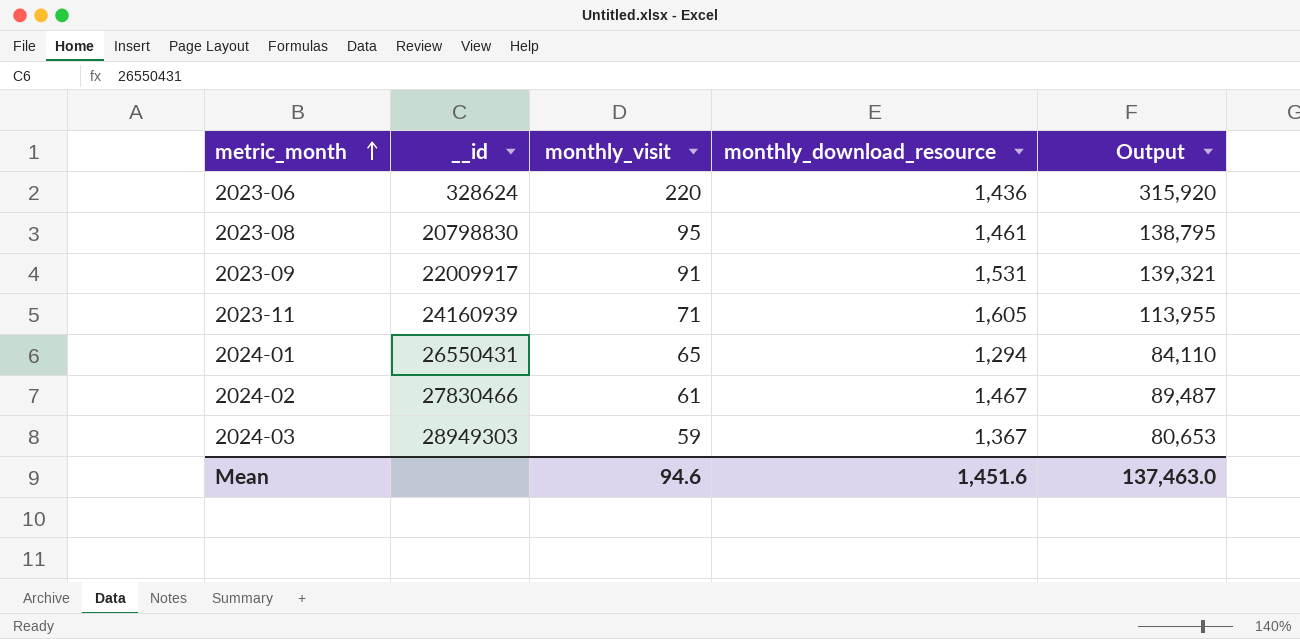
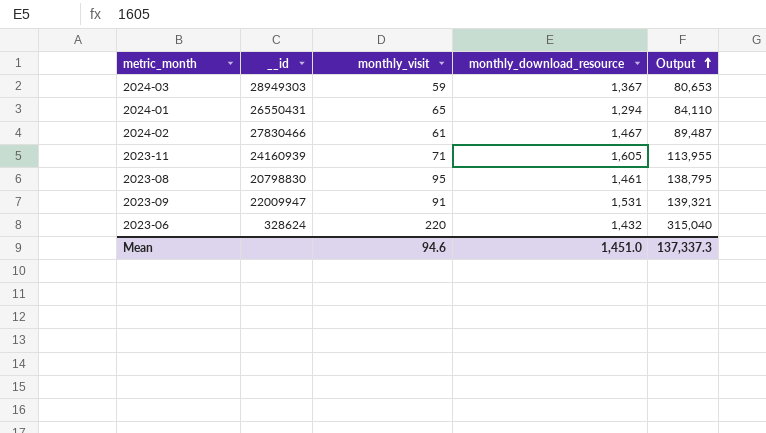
row order: metric_month ascending -> Output ascending
2023-09 | __id: 22009917 -> 22009947
2023-06 | monthly_download_resource: 1,436 -> 1,432
2023-06 | Output: 315,920 -> 315,040
Mean | monthly_download_resource: 1,451.6 -> 1,451.0
Mean | Output: 137,463.0 -> 137,337.3

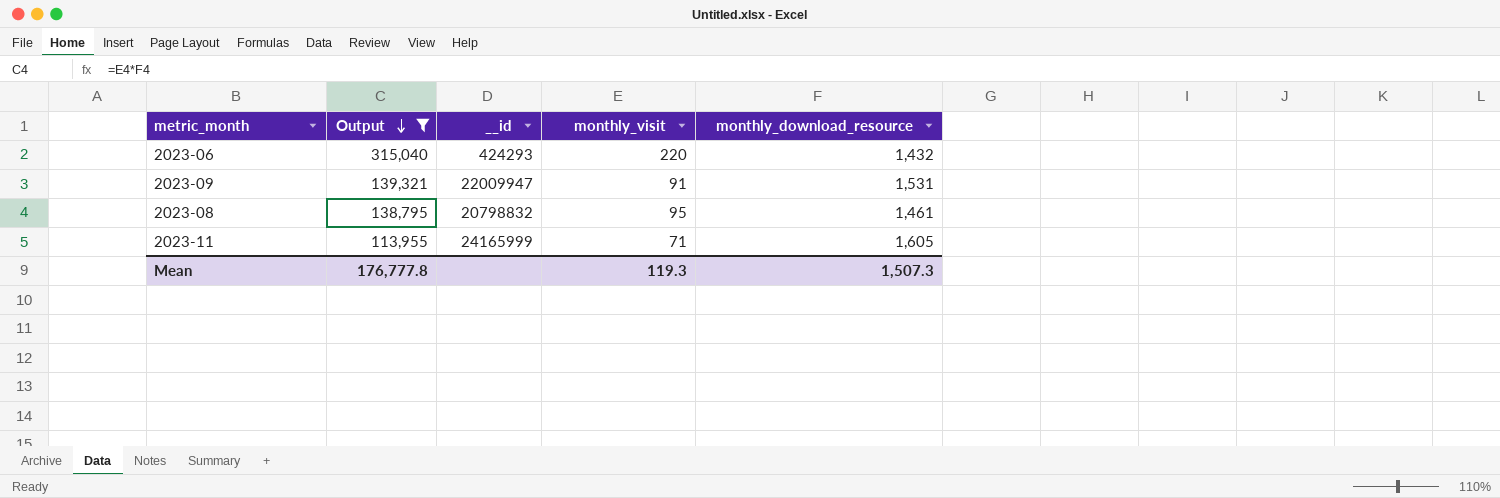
filter: none -> Output >= 113,955
row order: Output ascending -> Output descending
column Output | position: 5 -> 2
2023-06 | __id: 328624 -> 424293
2023-08 | __id: 20798830 -> 20798832
2023-11 | __id: 24160939 -> 24165999
Mean | Output: 137,337.3 -> 176,777.8
Mean | monthly_visit: 94.6 -> 119.3
Mean | monthly_download_resource: 1,451.0 -> 1,507.3

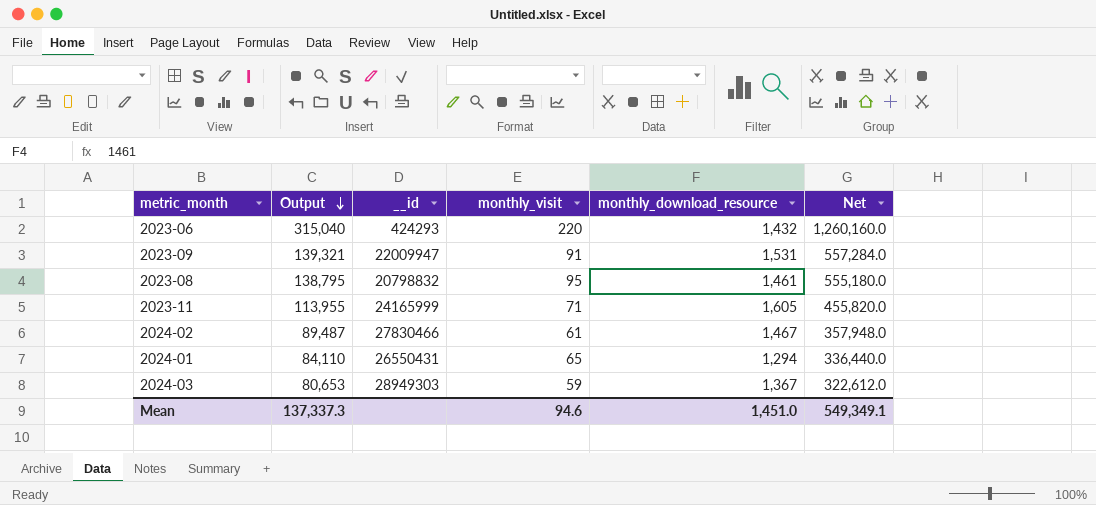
filter: Output >= 113,955 -> none
column Net | formula: none -> [Output] * 4
Mean | Output: 176,777.8 -> 137,337.3
Mean | monthly_visit: 119.3 -> 94.6
Mean | monthly_download_resource: 1,507.3 -> 1,451.0

